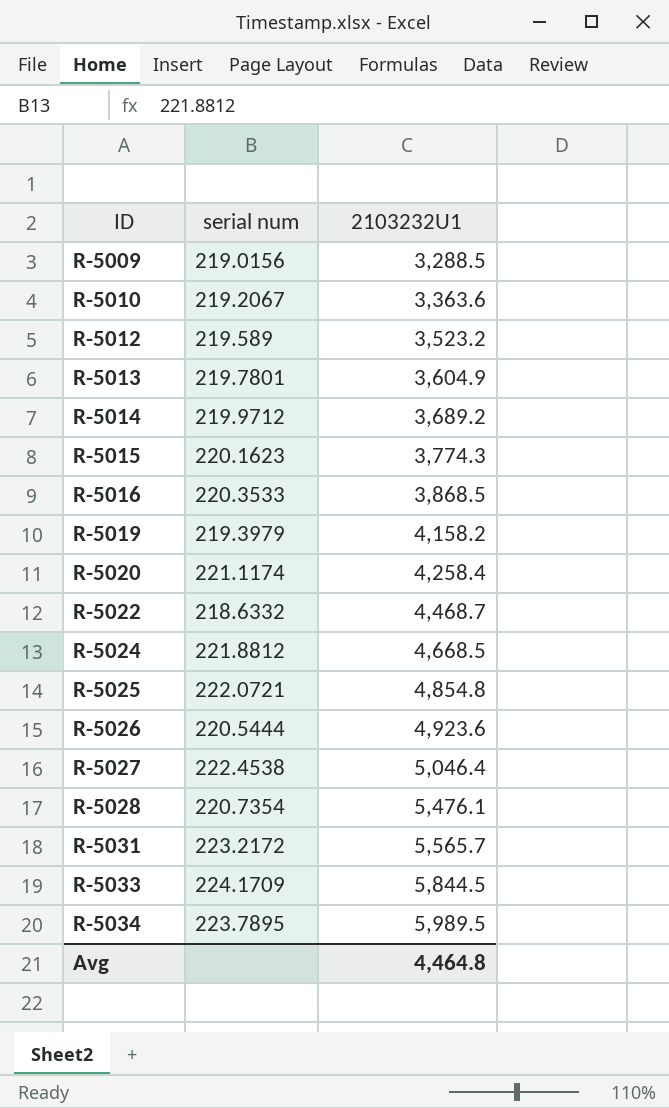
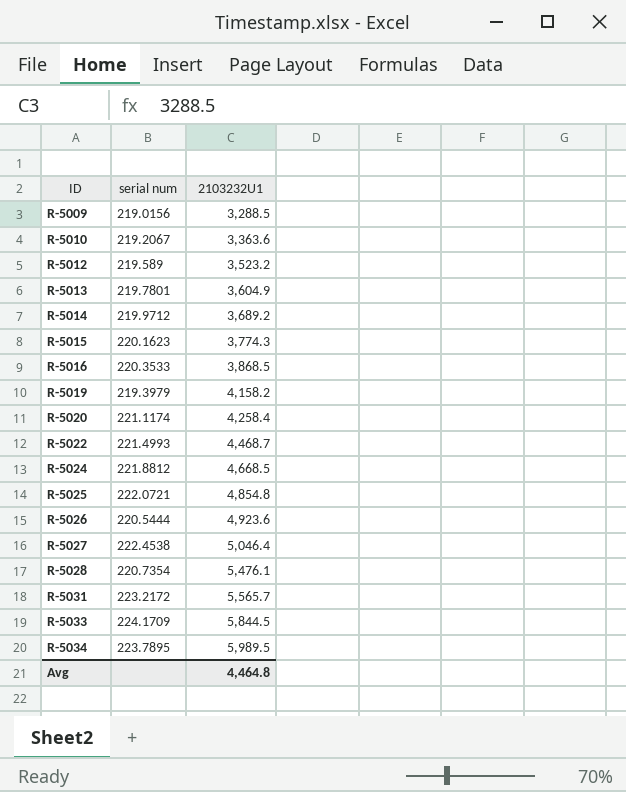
R-5022 | serial num: 218.6332 -> 221.4993

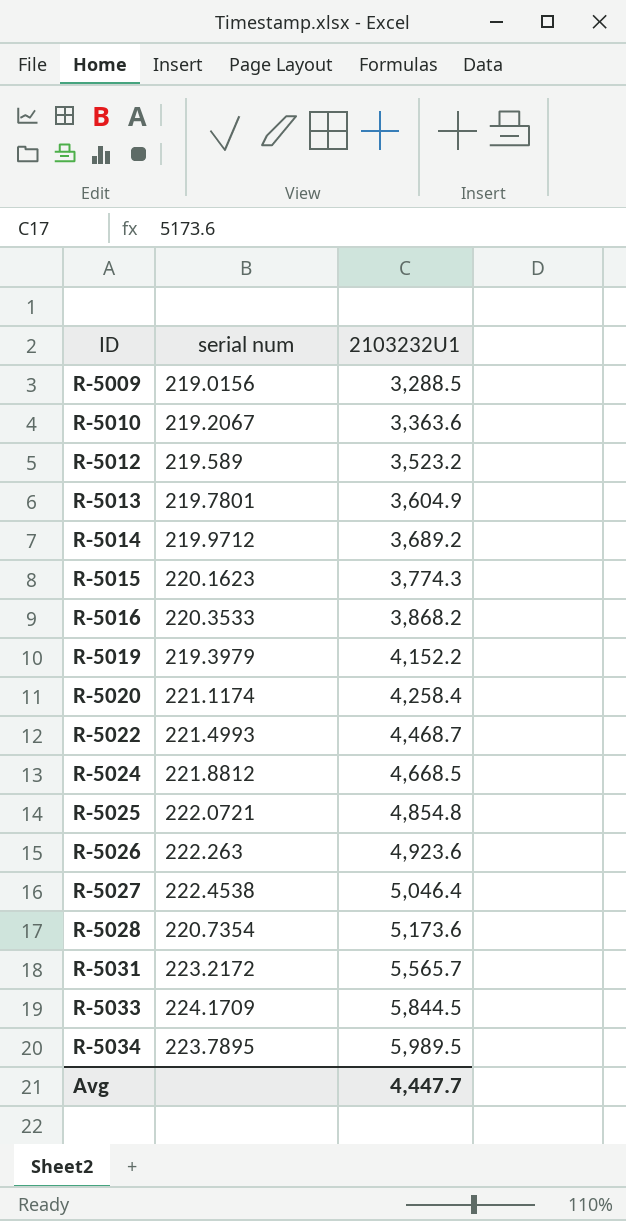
R-5016 | 2103232U1: 3,868.5 -> 3,868.2
R-5019 | 2103232U1: 4,158.2 -> 4,152.2
R-5026 | serial num: 220.5444 -> 222.263
R-5028 | 2103232U1: 5,476.1 -> 5,173.6
Avg | 2103232U1: 4,464.8 -> 4,447.7

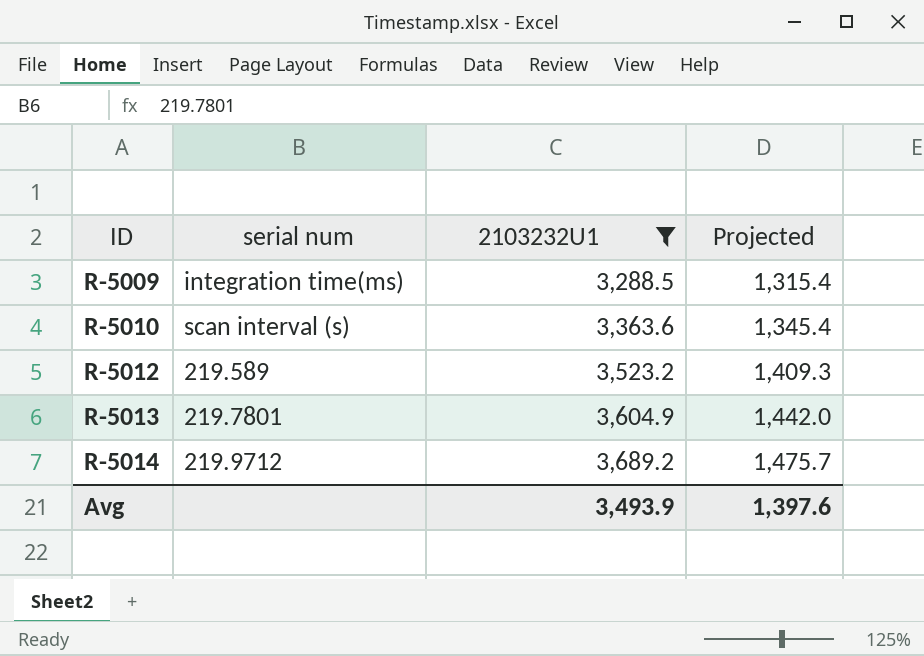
filter: none -> 2103232U1 <= 3,689.2
column Projected | formula: none -> [2103232U1] * 0.4
R-5009 | serial num: 219.0156 -> integration time(ms)
R-5010 | serial num: 219.2067 -> scan interval (s)
Avg | 2103232U1: 4,447.7 -> 3,493.9

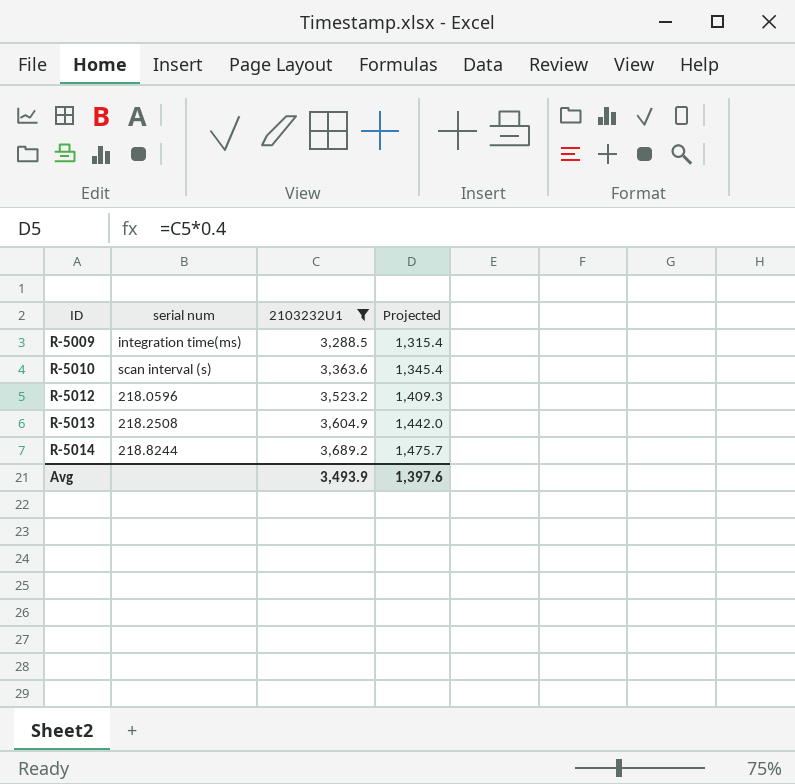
R-5012 | serial num: 219.589 -> 218.0596
R-5013 | serial num: 219.7801 -> 218.2508
R-5014 | serial num: 219.9712 -> 218.8244

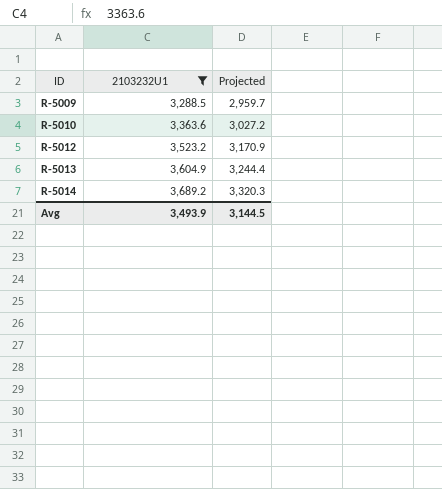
column serial num | position: 2 -> none
column Projected | formula: [2103232U1] * 0.4 -> [2103232U1] * 0.9
Avg | Projected: 1,397.6 -> 3,144.5

